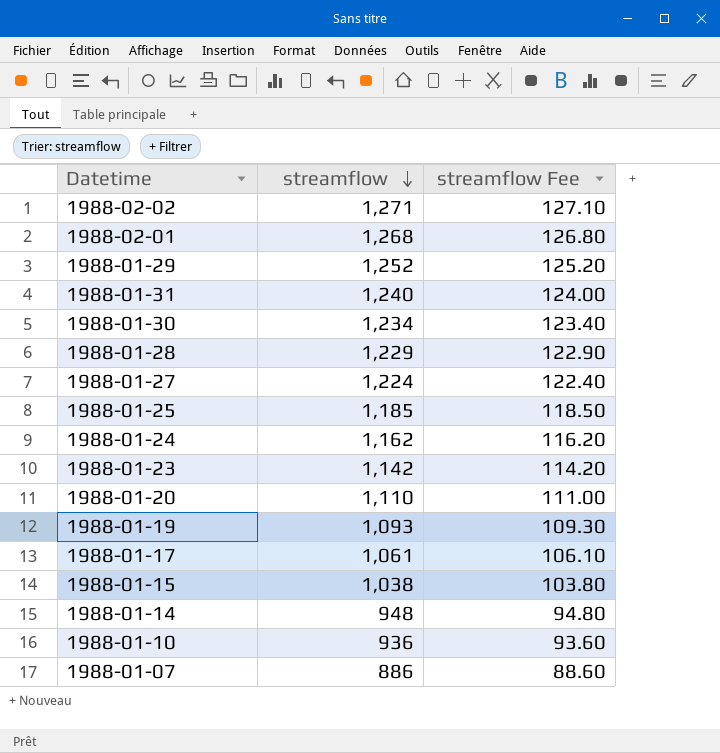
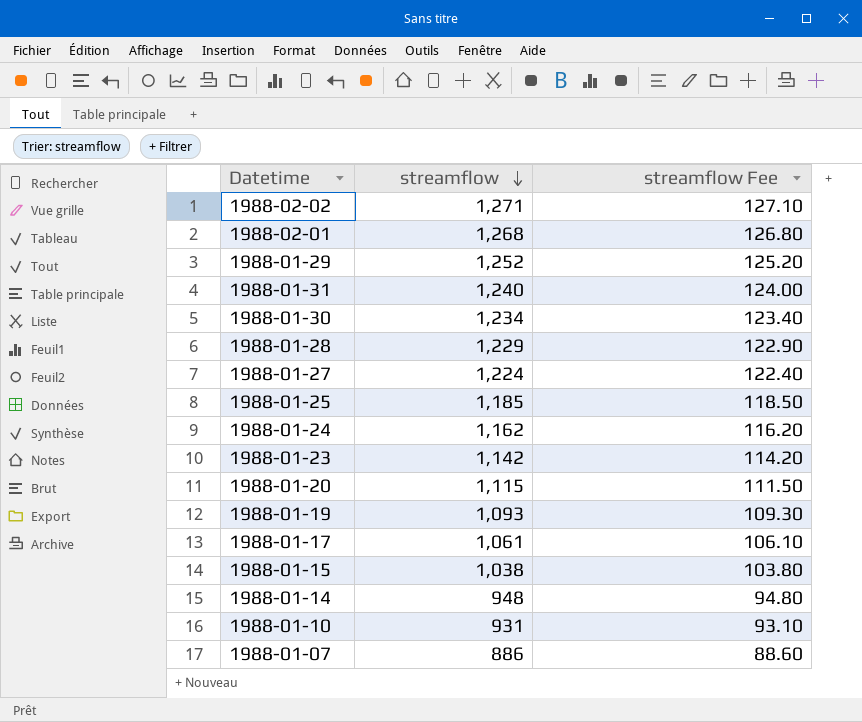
1988-01-20 | streamflow: 1,110 -> 1,115
1988-01-20 | streamflow Fee: 111.00 -> 111.50
1988-01-10 | streamflow: 936 -> 931
1988-01-10 | streamflow Fee: 93.60 -> 93.10

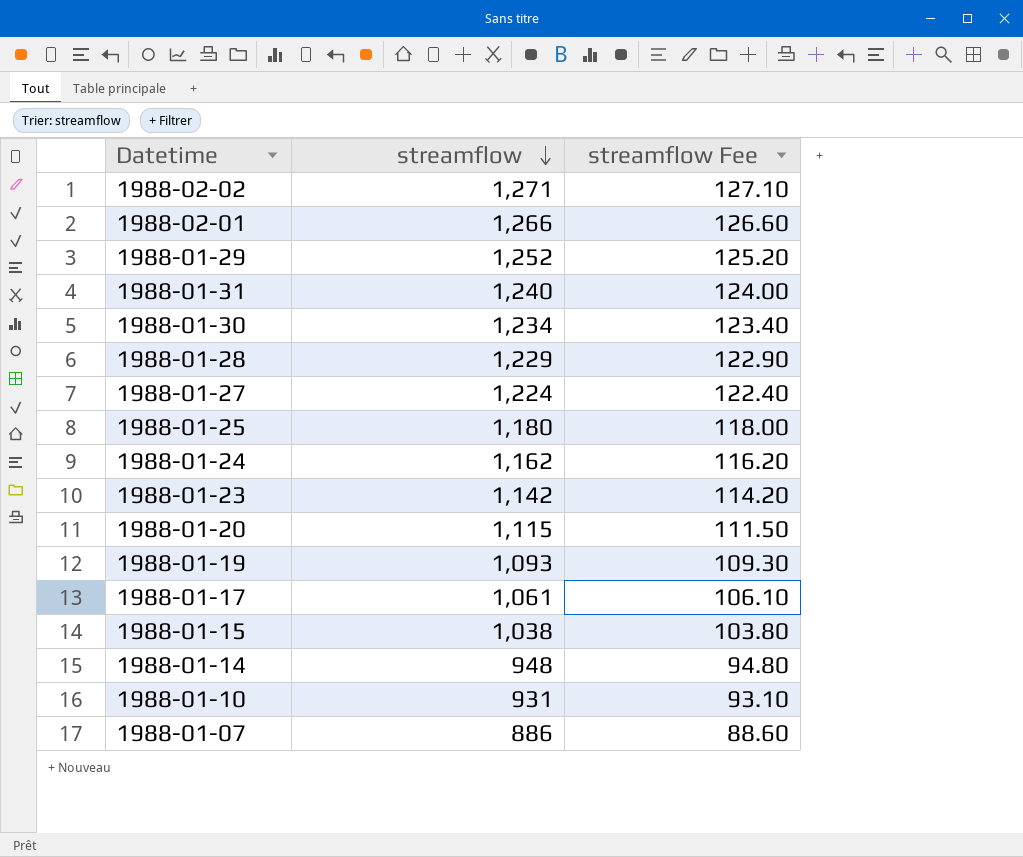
1988-02-01 | streamflow: 1,268 -> 1,266
1988-02-01 | streamflow Fee: 126.80 -> 126.60
1988-01-25 | streamflow: 1,185 -> 1,180
1988-01-25 | streamflow Fee: 118.50 -> 118.00

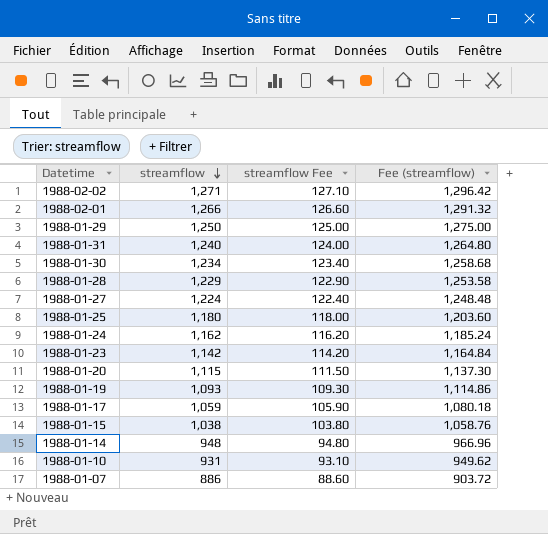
column Fee (streamflow) | formula: none -> [streamflow] * 1.02
1988-01-29 | streamflow: 1,252 -> 1,250
1988-01-29 | streamflow Fee: 125.20 -> 125.00
1988-01-17 | streamflow: 1,061 -> 1,059
1988-01-17 | streamflow Fee: 106.10 -> 105.90

